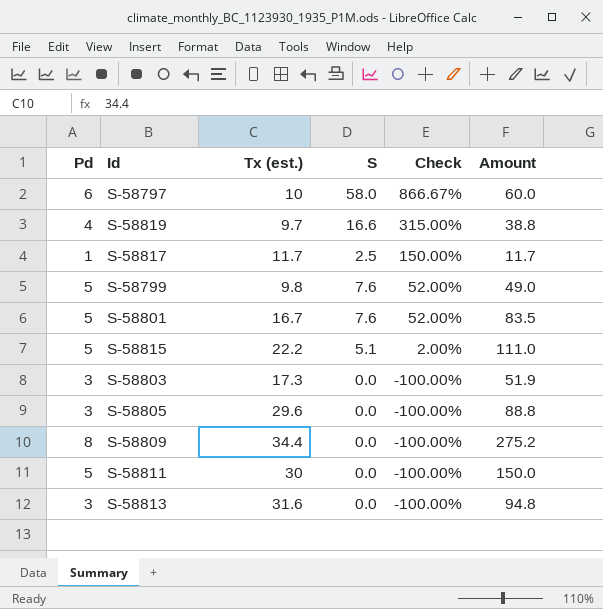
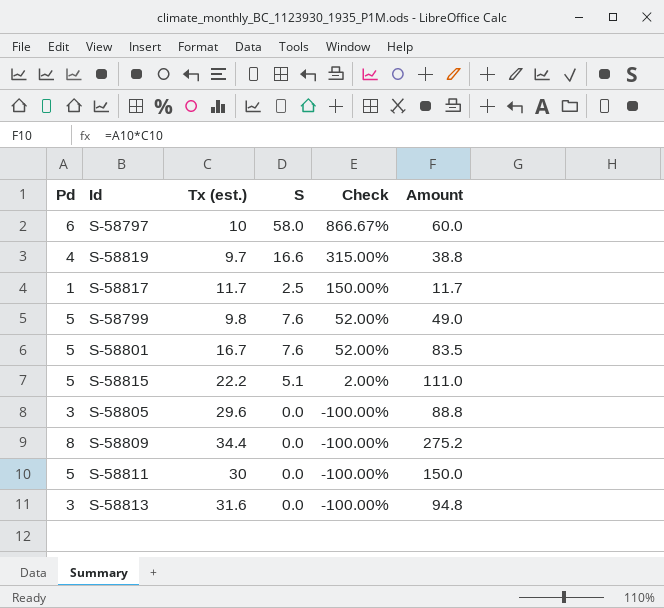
row S-58803: 3 | 17.3 | 0.0 | -100.00% | 51.9 -> none

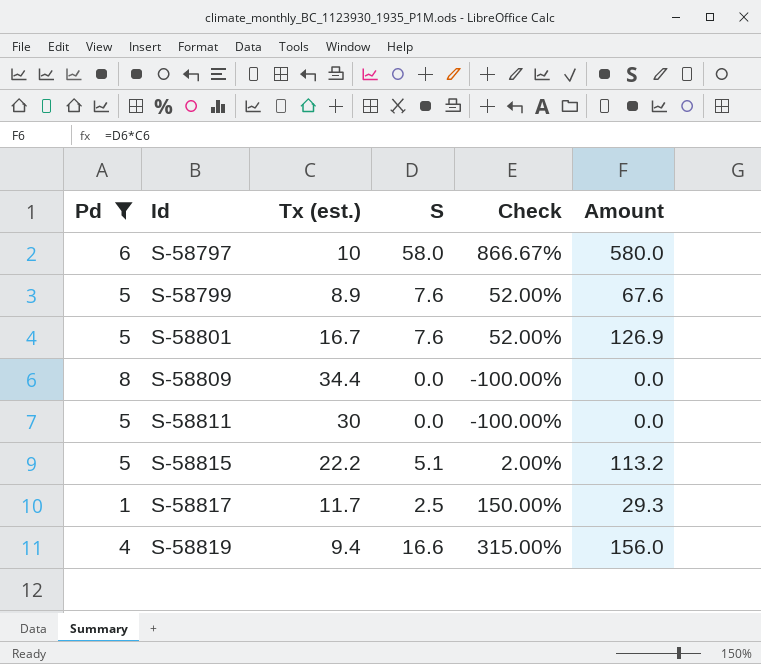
filter: none -> Pd != 3
row order: Check descending -> Id ascending
column Amount | formula: [Pd] * [Tx (est.)] -> [Tx (est.)] * [S]
S-58799 | Tx (est.): 9.8 -> 8.9
S-58819 | Tx (est.): 9.7 -> 9.4

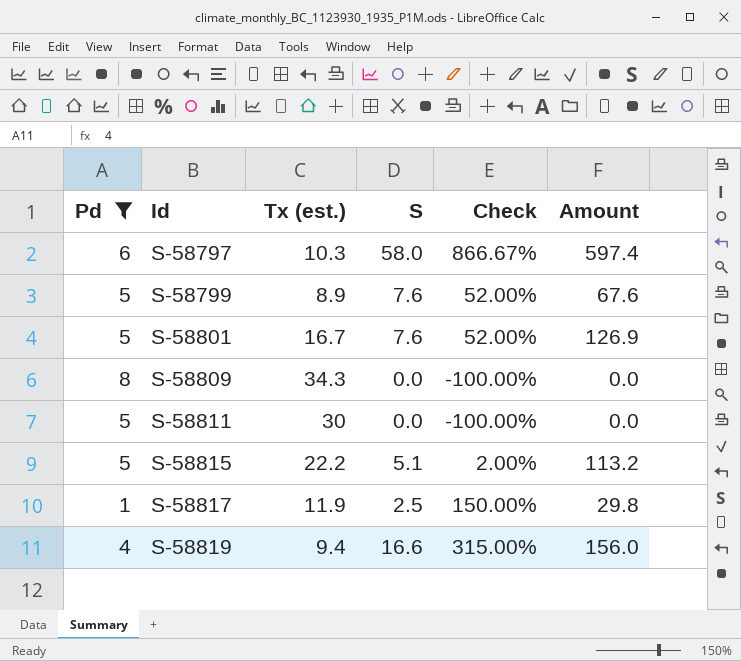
S-58797 | Tx (est.): 10 -> 10.3
S-58797 | Amount: 580.0 -> 597.4
S-58809 | Tx (est.): 34.4 -> 34.3
S-58817 | Tx (est.): 11.7 -> 11.9
S-58817 | Amount: 29.3 -> 29.8

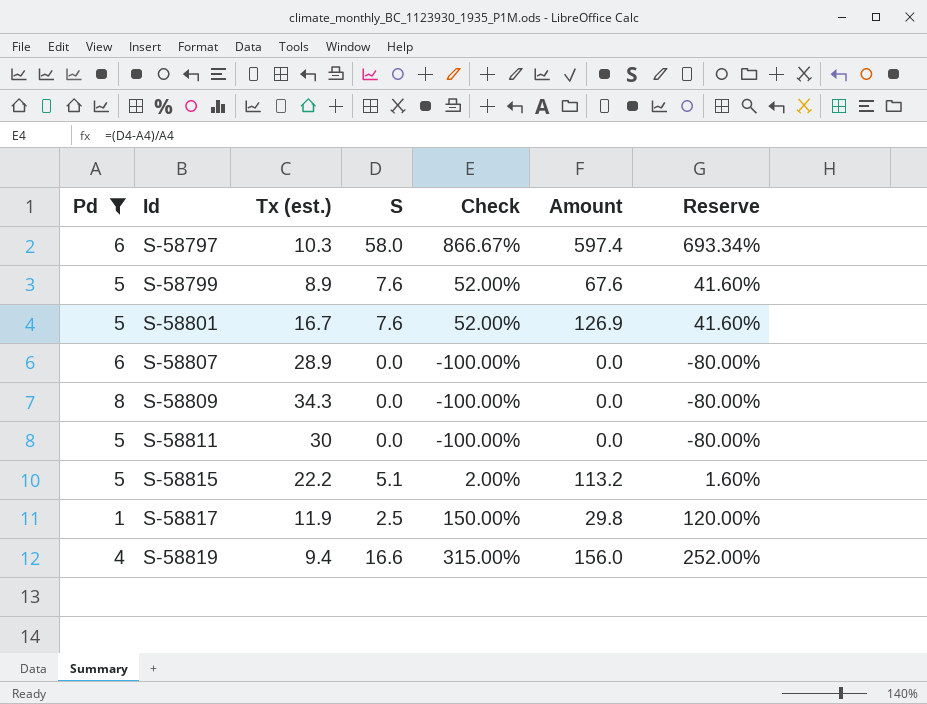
column Reserve | formula: none -> [Check] * 0.8
row S-58807: none -> 6 | 28.9 | 0.0 | -100.00% | 0.0 | -80.00%

